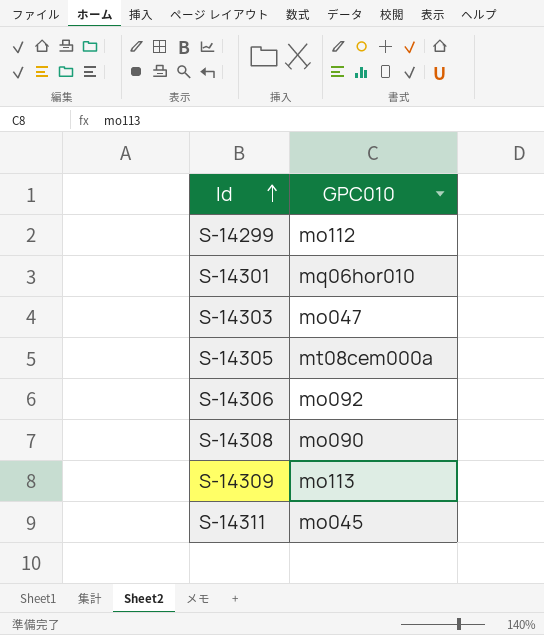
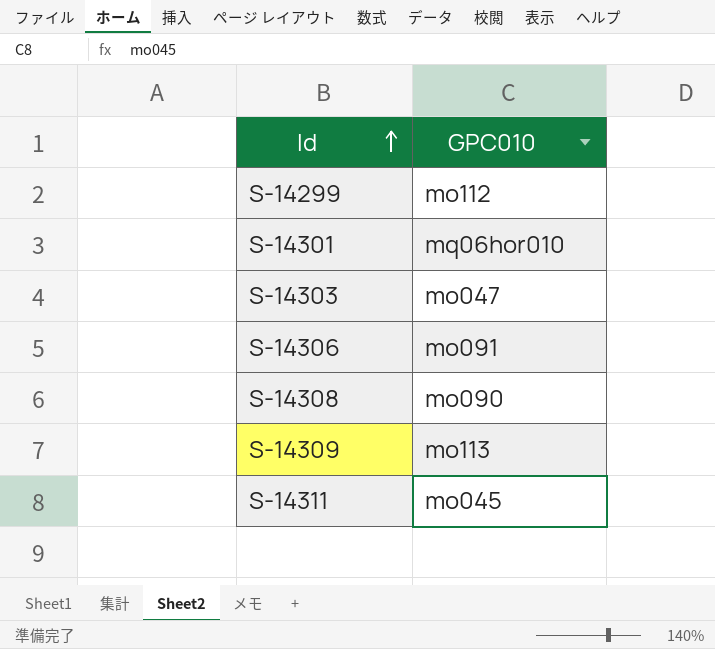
row S-14305: mt08cem000a -> none
S-14306 | GPC010: mo092 -> mo091

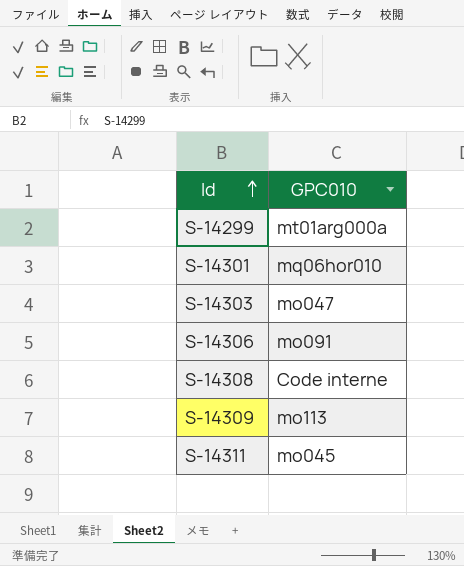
S-14299 | GPC010: mo112 -> mt01arg000a
S-14308 | GPC010: mo090 -> Code interne

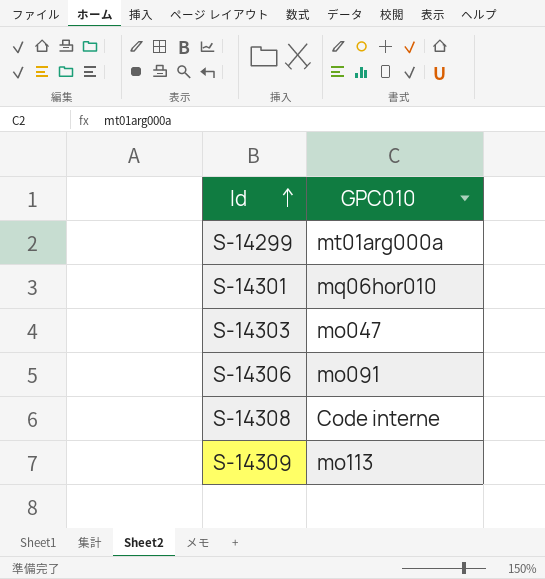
row S-14311: mo045 -> none

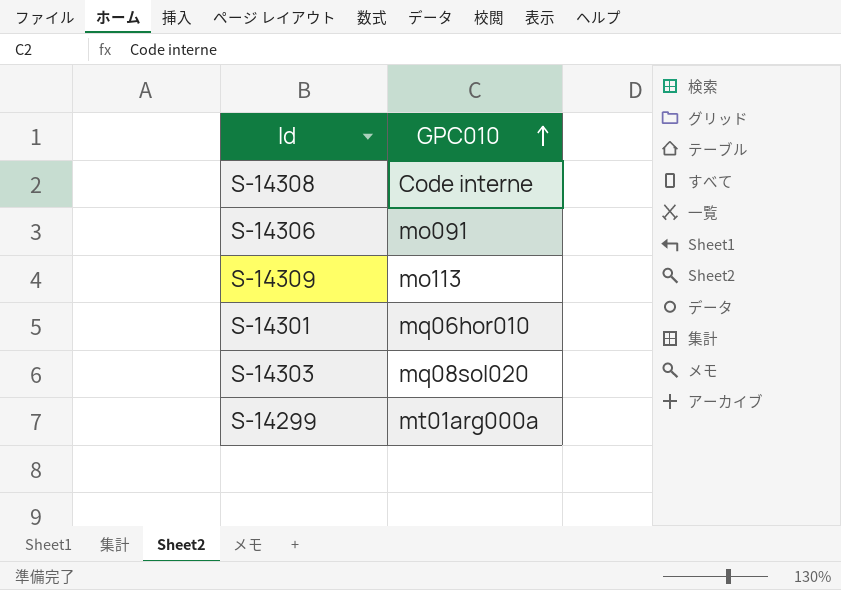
row order: Id ascending -> GPC010 ascending
S-14303 | GPC010: mo047 -> mq08sol020

